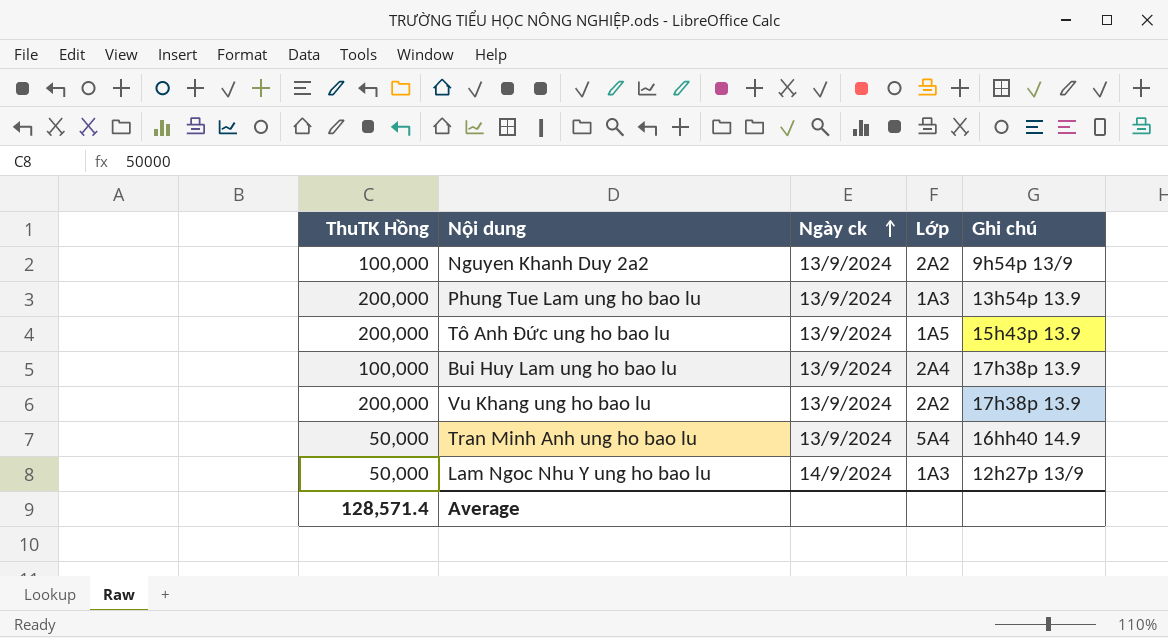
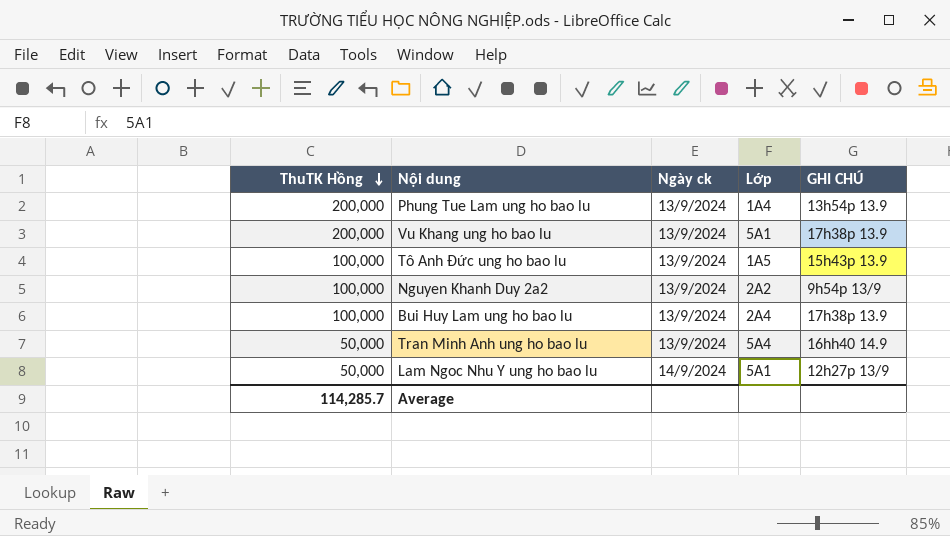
row order: Ngày ck ascending -> ThuTK Hồng descending
column name: Ghi chú -> GHI CHÚ
Phung Tue Lam ung ho bao lu | Lớp: 1A3 -> 1A4
Vu Khang ung ho bao lu | Lớp: 2A2 -> 5A1
Tô Anh Đức ung ho bao lu | ThuTK Hồng: 200,000 -> 100,000
Lam Ngoc Nhu Y ung ho bao lu | Lớp: 1A3 -> 5A1
Average | ThuTK Hồng: 128,571.4 -> 114,285.7

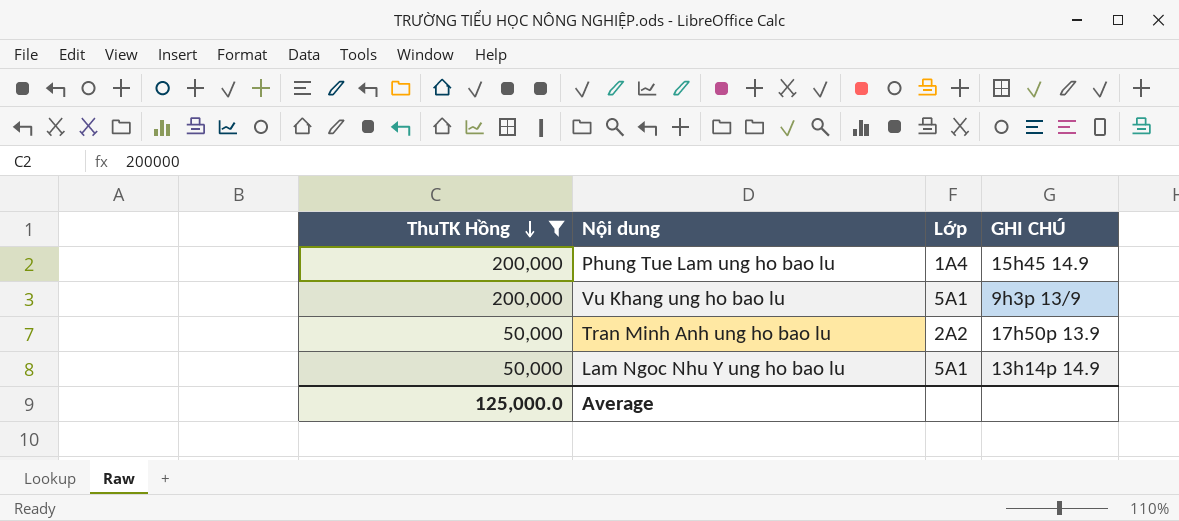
filter: none -> ThuTK Hồng != 100,000
column Ngày ck | position: 3 -> none
Phung Tue Lam ung ho bao lu | GHI CHÚ: 13h54p 13.9 -> 15h45 14.9
Vu Khang ung ho bao lu | GHI CHÚ: 17h38p 13.9 -> 9h3p 13/9
Tran Minh Anh ung ho bao lu | Lớp: 5A4 -> 2A2
Tran Minh Anh ung ho bao lu | GHI CHÚ: 16hh40 14.9 -> 17h50p 13.9
Lam Ngoc Nhu Y ung ho bao lu | GHI CHÚ: 12h27p 13/9 -> 13h14p 14.9
Average | ThuTK Hồng: 114,285.7 -> 125,000.0

